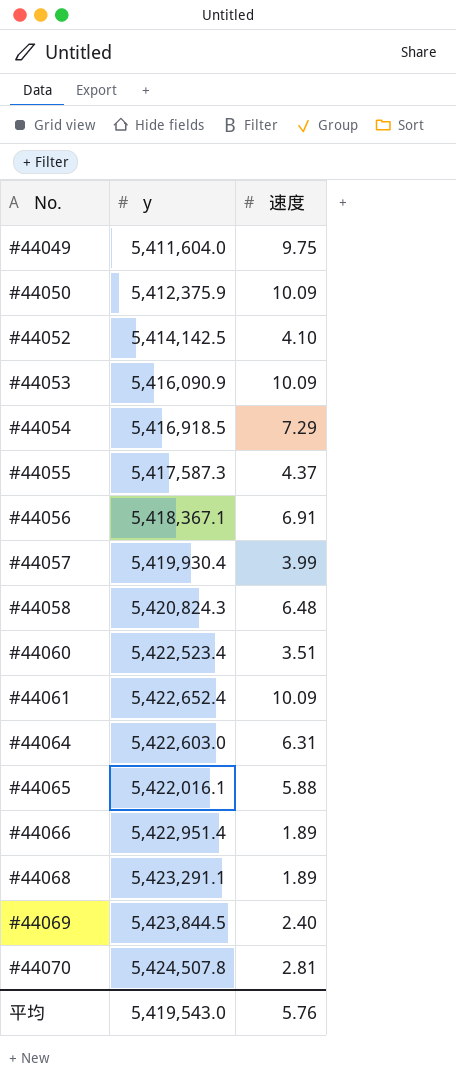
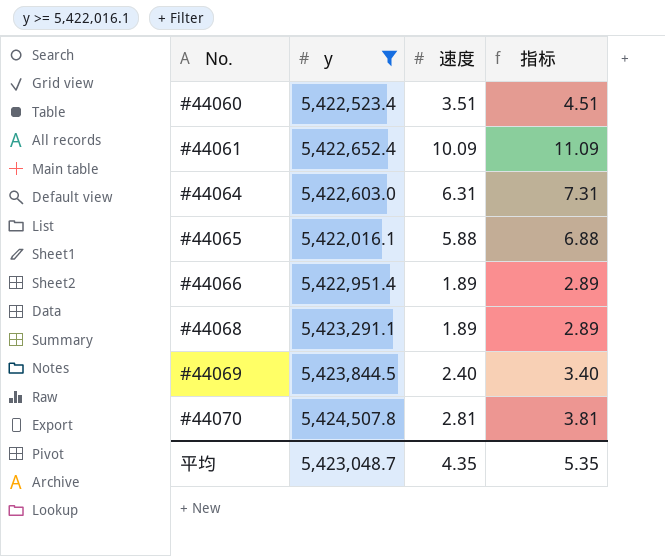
filter: none -> y >= 5,422,016.1
column 指标 | formula: none -> [速度] + 1
平均 | y: 5,419,543.0 -> 5,423,048.7
平均 | 速度: 5.76 -> 4.35

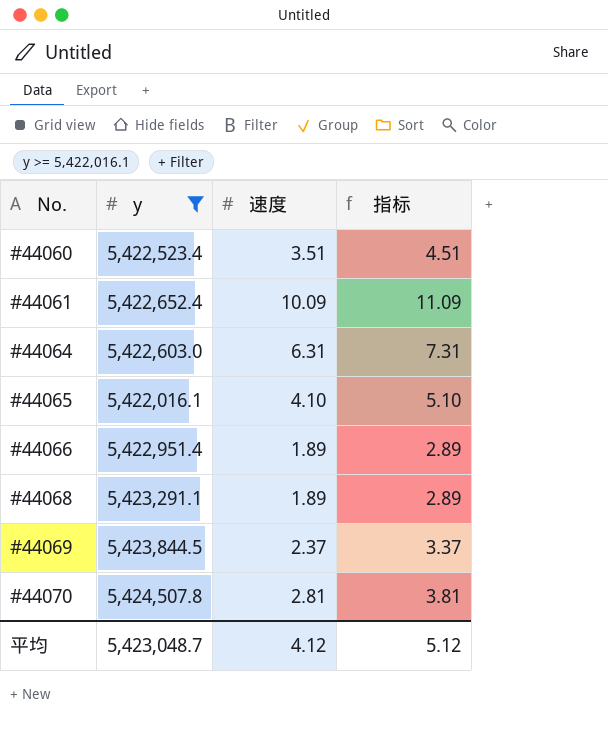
#44065 | 速度: 5.88 -> 4.10
#44065 | 指标: 6.88 -> 5.10
#44069 | 速度: 2.40 -> 2.37
#44069 | 指标: 3.40 -> 3.37
平均 | 速度: 4.35 -> 4.12
平均 | 指标: 5.35 -> 5.12

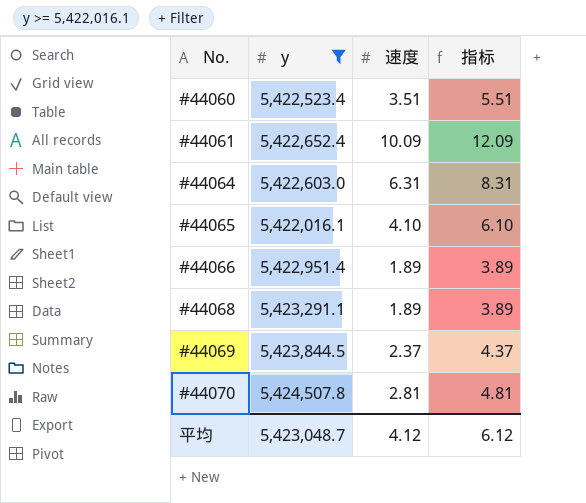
column 指标 | formula: [速度] + 1 -> [速度] + 2
平均 | 指标: 5.12 -> 6.12

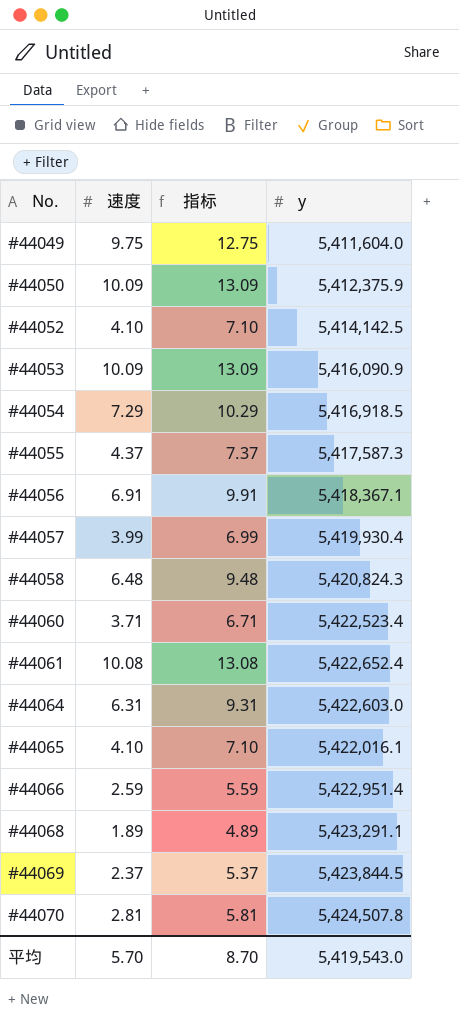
filter: y >= 5,422,016.1 -> none
column 指标 | formula: [速度] + 2 -> [速度] + 3
column y | position: 2 -> 4
#44060 | 速度: 3.51 -> 3.71
#44061 | 速度: 10.09 -> 10.08
#44066 | 速度: 1.89 -> 2.59
平均 | 速度: 4.12 -> 5.70
平均 | 指标: 6.12 -> 8.70
平均 | y: 5,423,048.7 -> 5,419,543.0

